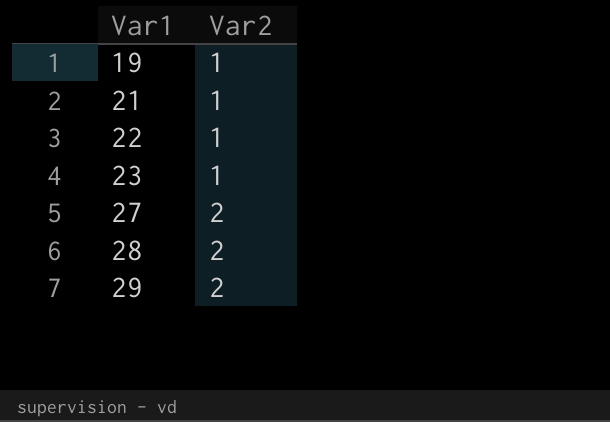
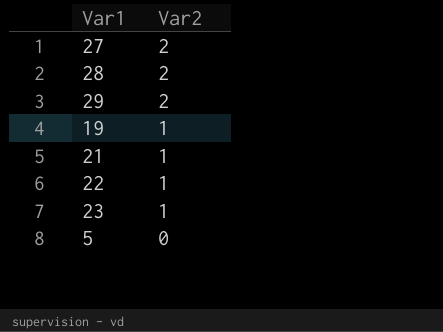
row order: Var1 ascending -> Var2 descending
row 5: none -> 0

